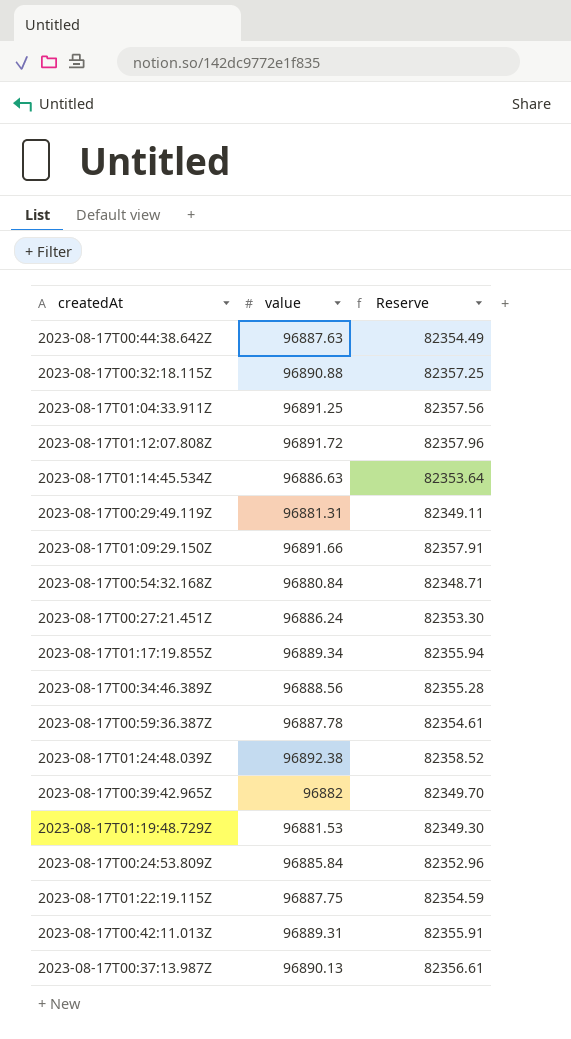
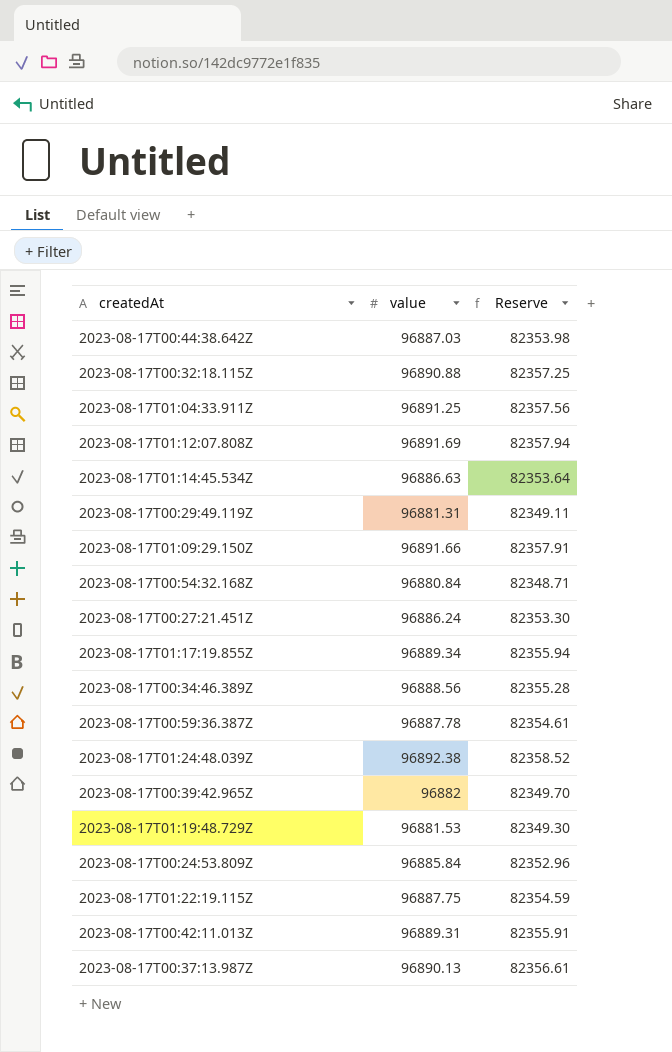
2023-08-17T00:44:38.642Z | value: 96887.63 -> 96887.03
2023-08-17T00:44:38.642Z | Reserve: 82354.49 -> 82353.98
2023-08-17T01:12:07.808Z | value: 96891.72 -> 96891.69
2023-08-17T01:12:07.808Z | Reserve: 82357.96 -> 82357.94

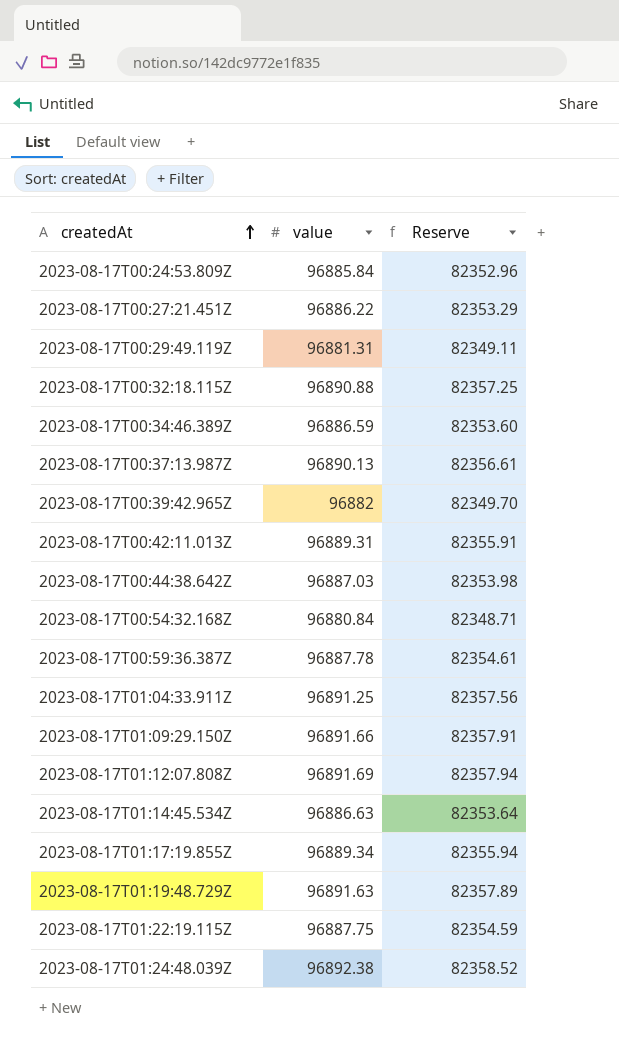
row order: none -> createdAt ascending
2023-08-17T00:27:21.451Z | value: 96886.24 -> 96886.22
2023-08-17T00:27:21.451Z | Reserve: 82353.30 -> 82353.29
2023-08-17T00:34:46.389Z | value: 96888.56 -> 96886.59
2023-08-17T00:34:46.389Z | Reserve: 82355.28 -> 82353.60
2023-08-17T01:19:48.729Z | value: 96881.53 -> 96891.63
2023-08-17T01:19:48.729Z | Reserve: 82349.30 -> 82357.89

